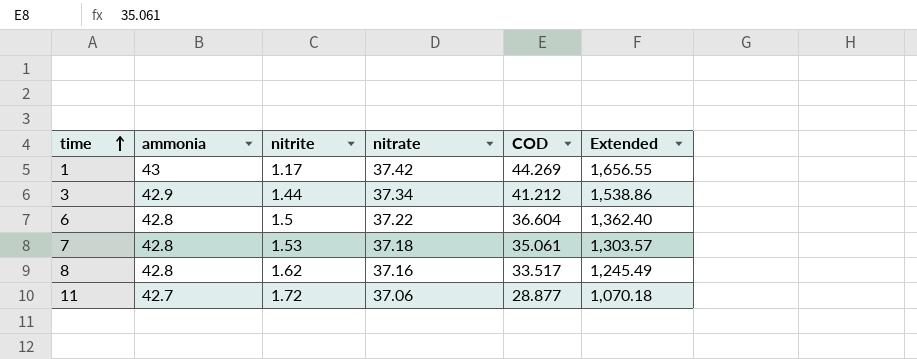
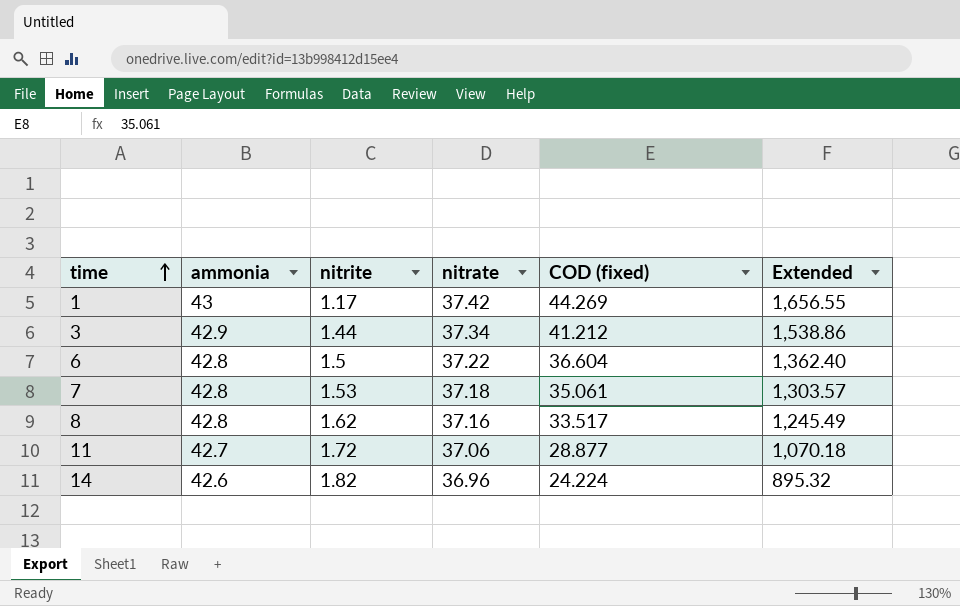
column name: COD -> COD (fixed)
row 14: none -> 42.6 | 1.82 | 36.96 | 24.224 | 895.32

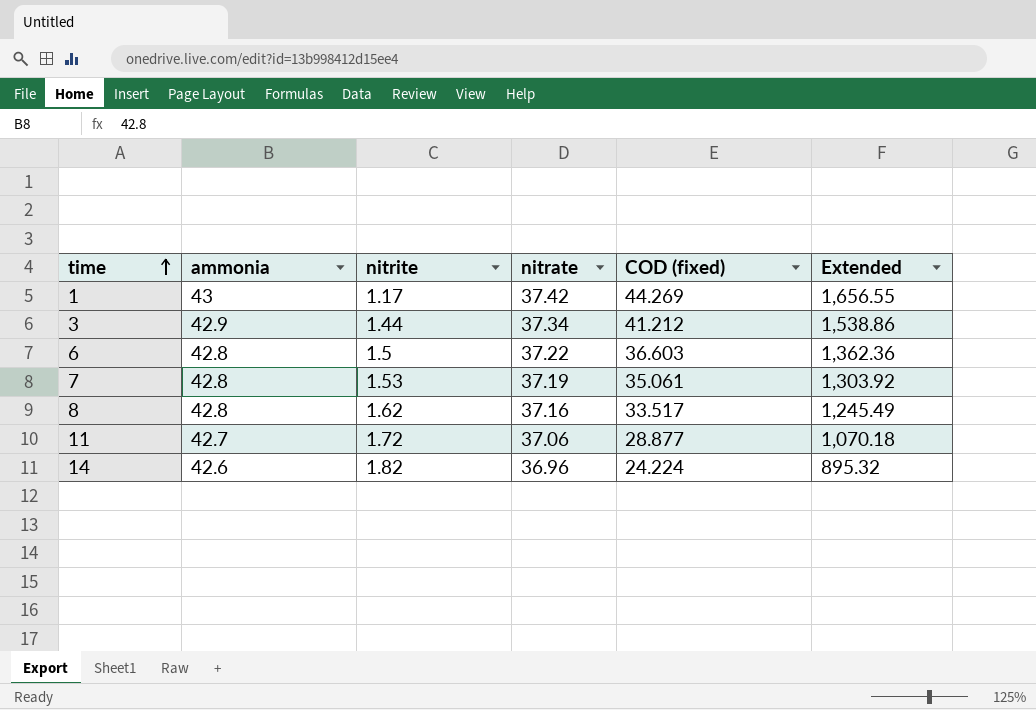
6 | COD (fixed): 36.604 -> 36.603
6 | Extended: 1,362.40 -> 1,362.36
7 | nitrate: 37.18 -> 37.19
7 | Extended: 1,303.57 -> 1,303.92

